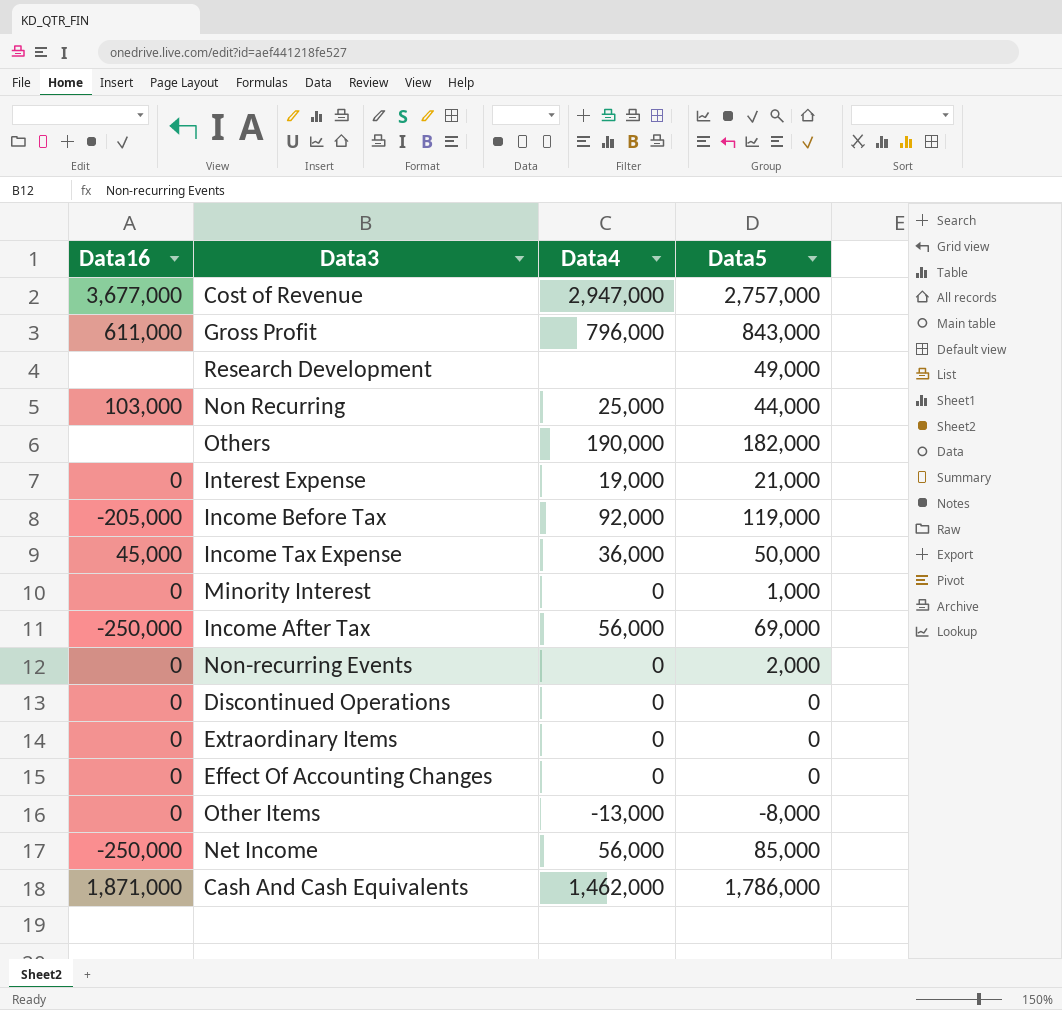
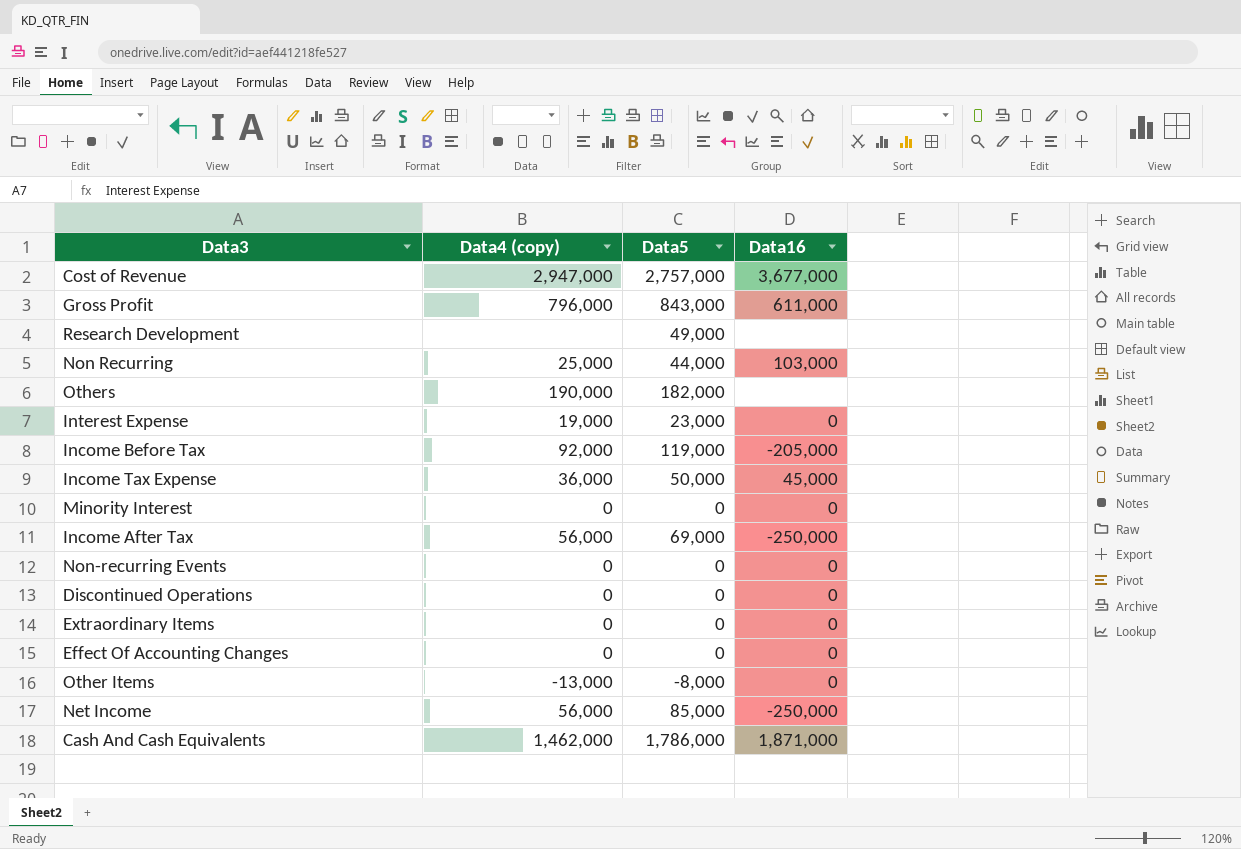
column name: Data4 -> Data4 (copy)
column Data16 | position: 1 -> 4
Interest Expense | Data5: 21,000 -> 23,000
Minority Interest | Data5: 1,000 -> 0
Non-recurring Events | Data5: 2,000 -> 0

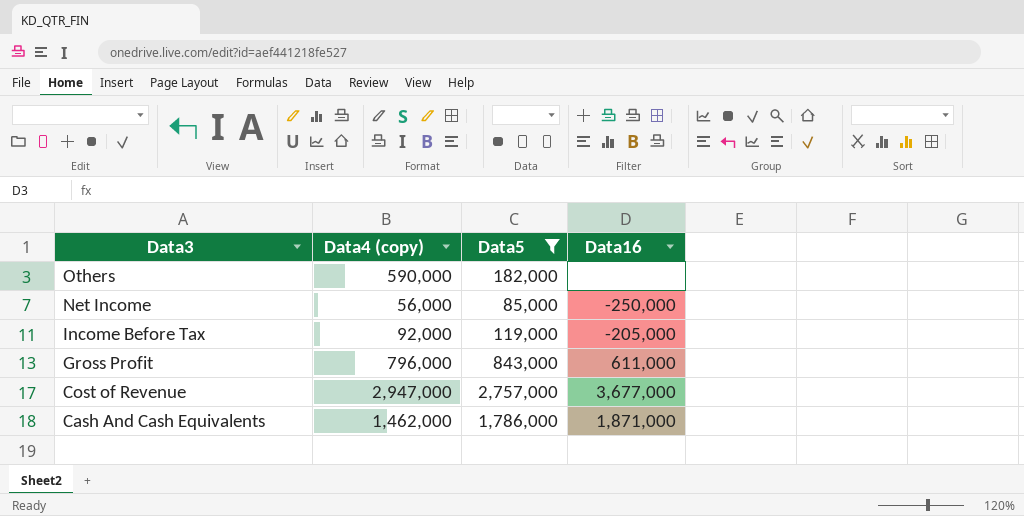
filter: none -> Data5 >= 85,000
row order: none -> Data3 descending
Others | Data4 (copy): 190,000 -> 590,000

